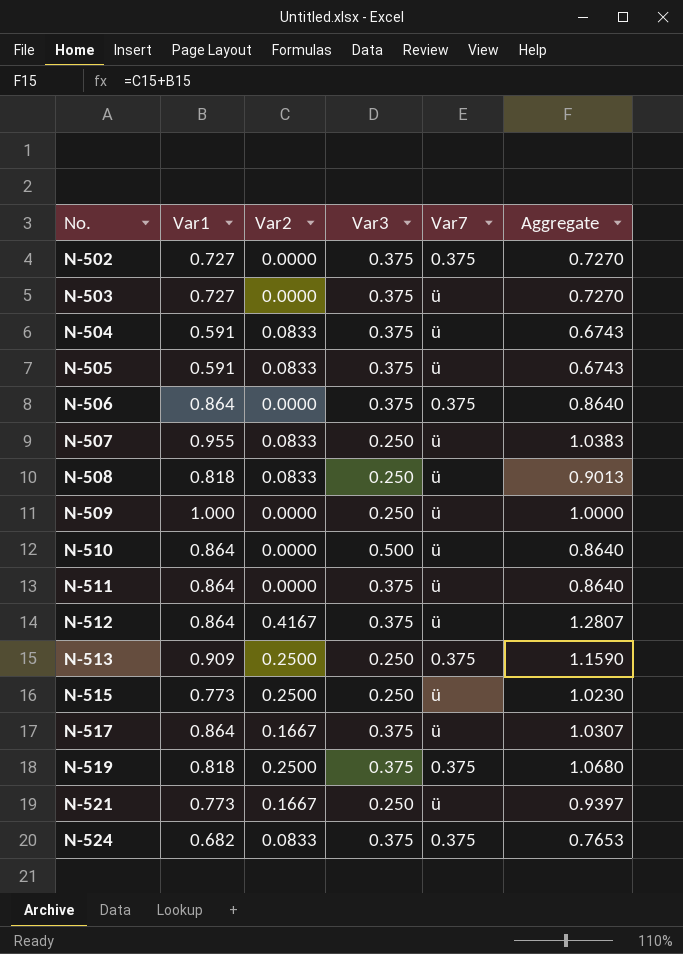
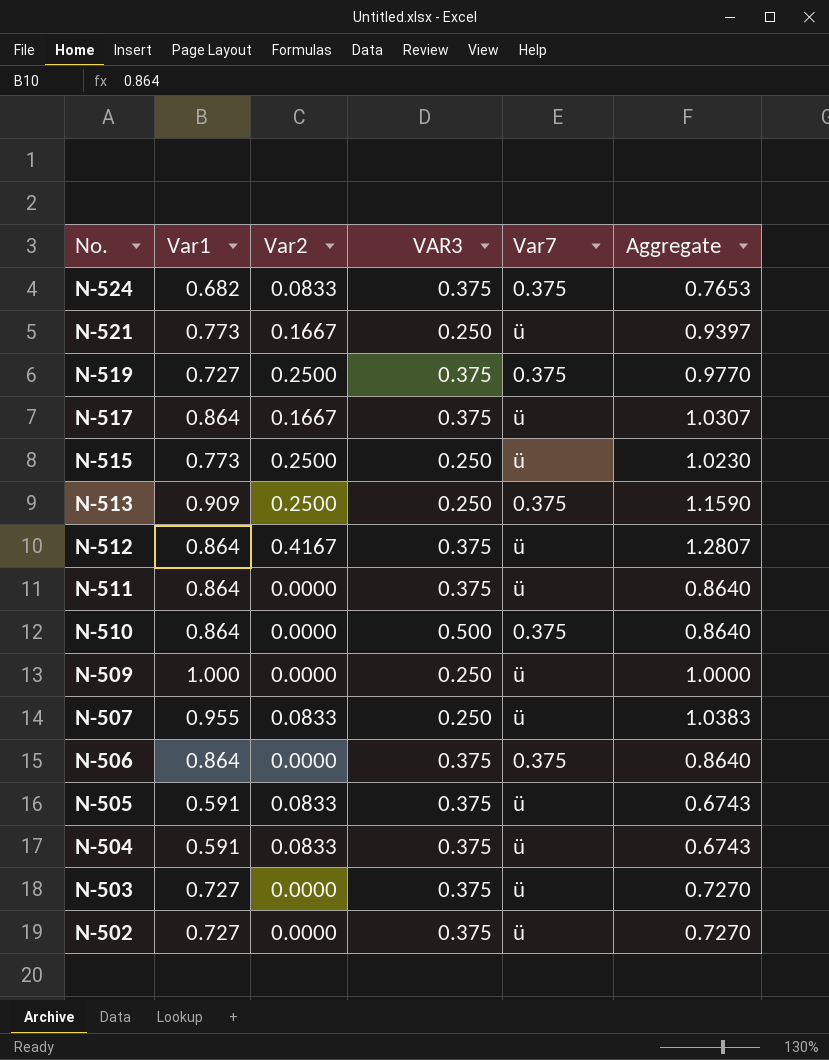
row order: No. ascending -> No. descending
column name: Var3 -> VAR3
row N-508: 0.818 | 0.0833 | 0.250 | ü | 0.9013 -> none
N-519 | Var1: 0.818 -> 0.727
N-519 | Aggregate: 1.0680 -> 0.9770
N-510 | Var7: ü -> 0.375
N-502 | Var7: 0.375 -> ü

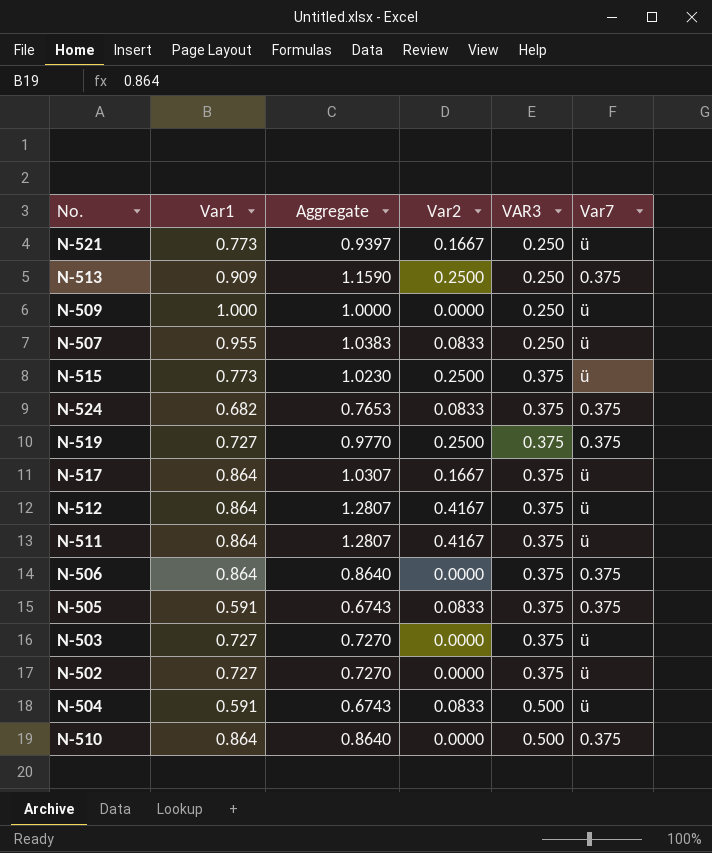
row order: No. descending -> VAR3 ascending
column Aggregate | position: 6 -> 3
N-515 | VAR3: 0.250 -> 0.375
N-511 | Aggregate: 0.8640 -> 1.2807
N-511 | Var2: 0.0000 -> 0.4167
N-505 | Var7: ü -> 0.375
N-504 | VAR3: 0.375 -> 0.500

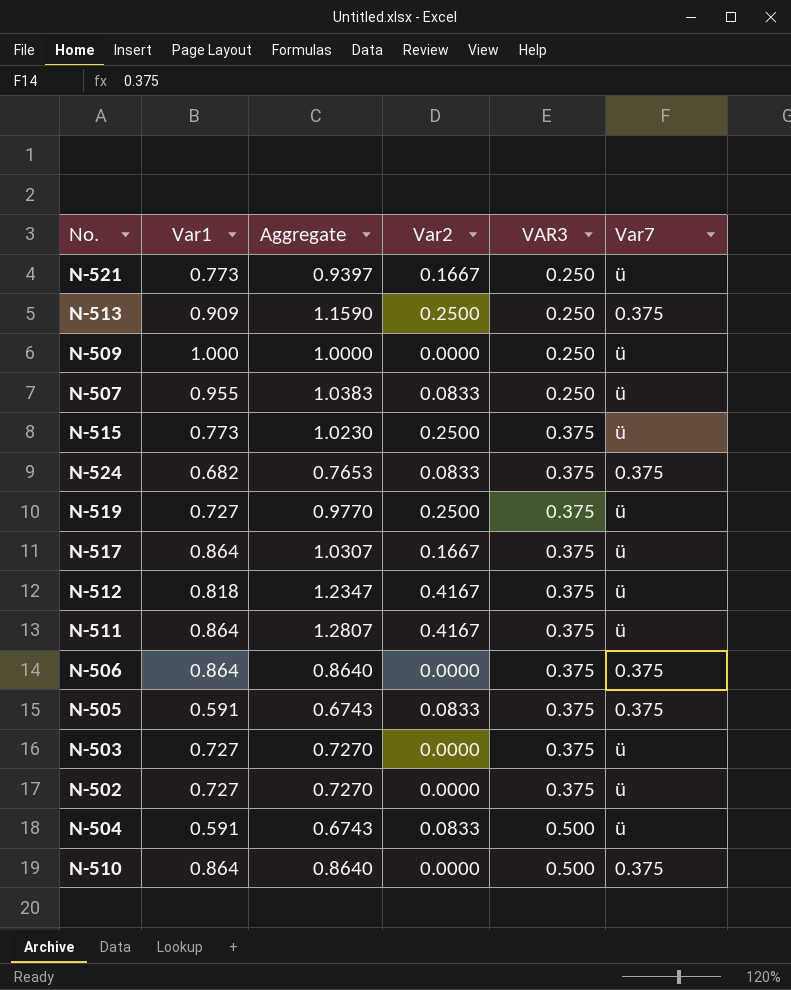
N-519 | Var7: 0.375 -> ü
N-512 | Var1: 0.864 -> 0.818
N-512 | Aggregate: 1.2807 -> 1.2347

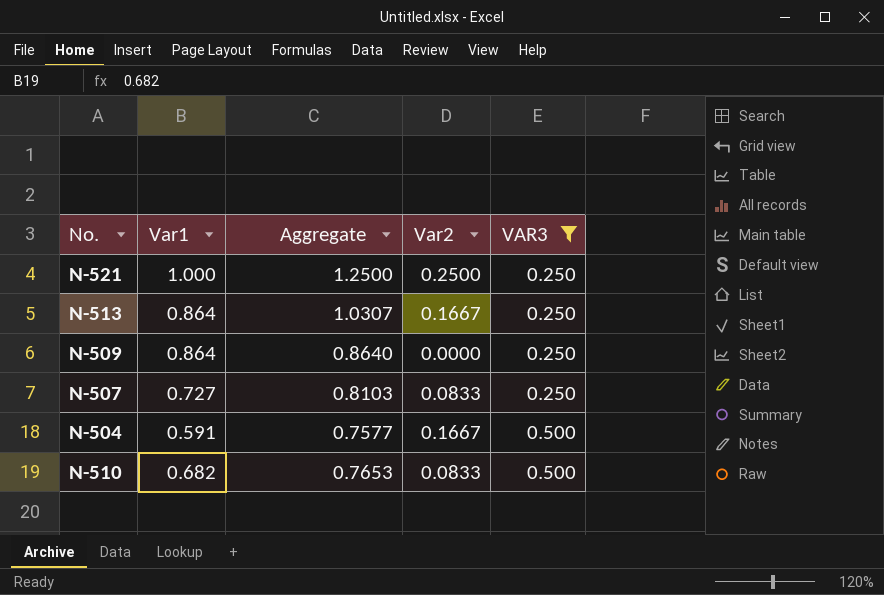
filter: none -> VAR3 != 0.375
column Var7 | position: 6 -> none
N-521 | Var1: 0.773 -> 1.000
N-521 | Aggregate: 0.9397 -> 1.2500
N-521 | Var2: 0.1667 -> 0.2500
N-513 | Var1: 0.909 -> 0.864
N-513 | Aggregate: 1.1590 -> 1.0307
N-513 | Var2: 0.2500 -> 0.1667
N-509 | Var1: 1.000 -> 0.864
N-509 | Aggregate: 1.0000 -> 0.8640
N-507 | Var1: 0.955 -> 0.727
N-507 | Aggregate: 1.0383 -> 0.8103
N-504 | Aggregate: 0.6743 -> 0.7577
N-504 | Var2: 0.0833 -> 0.1667
N-510 | Var1: 0.864 -> 0.682
N-510 | Aggregate: 0.8640 -> 0.7653
N-510 | Var2: 0.0000 -> 0.0833

